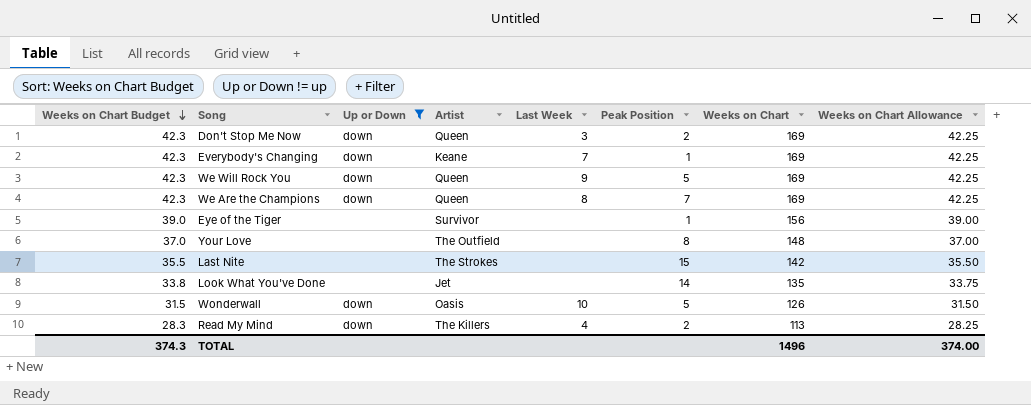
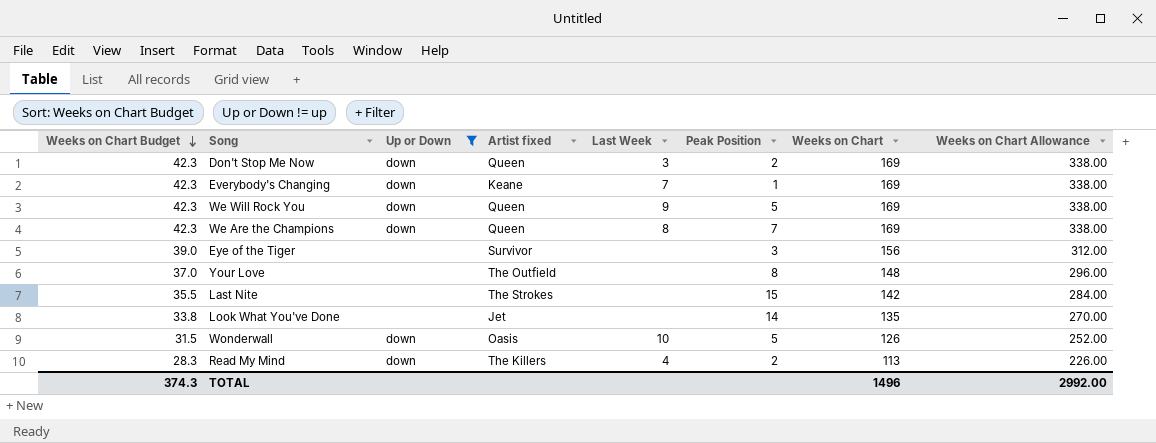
column name: Artist -> Artist fixed
column Weeks on Chart Allowance | formula: [Weeks on Chart] * 0.25 -> [Weeks on Chart] * 2
Eye of the Tiger | Peak Position: 1 -> 3
TOTAL | Weeks on Chart Allowance: 374.00 -> 2992.00

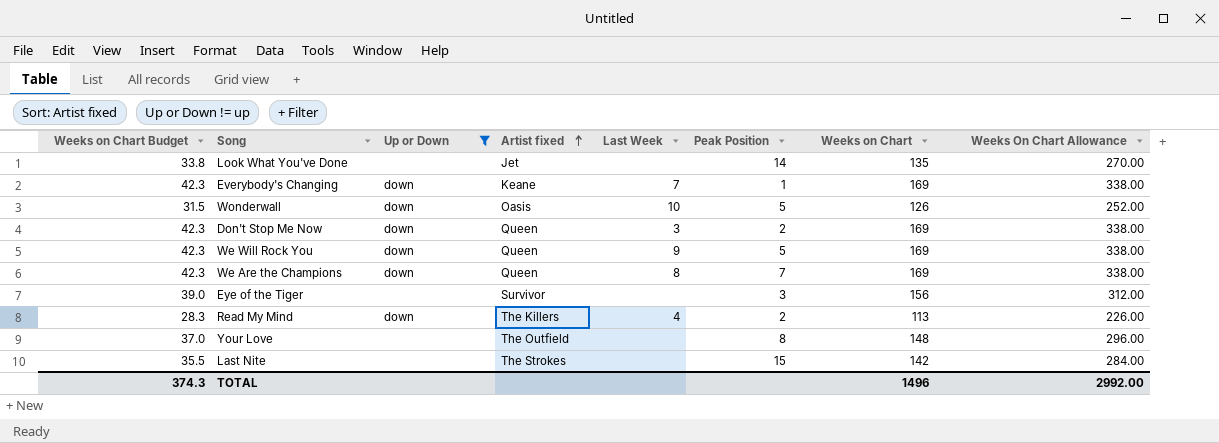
row order: Weeks on Chart Budget descending -> Artist fixed ascending
column name: Weeks on Chart Allowance -> Weeks On Chart Allowance

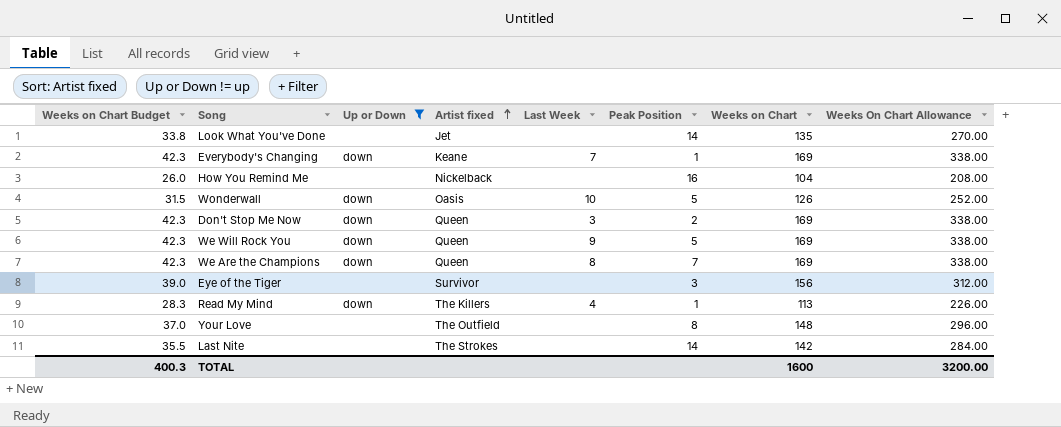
row How You Remind Me: none -> 26.0 | none | Nickelback | none | 16 | 104 | 208.00
Read My Mind | Peak Position: 2 -> 1
Last Nite | Peak Position: 15 -> 14
TOTAL | Weeks on Chart Budget: 374.3 -> 400.3
TOTAL | Weeks on Chart: 1496 -> 1600
TOTAL | Weeks On Chart Allowance: 2992.00 -> 3200.00

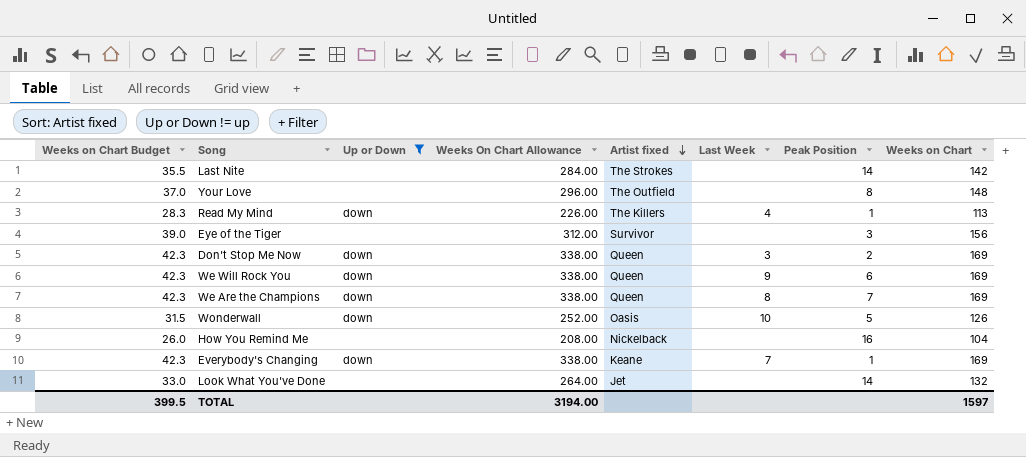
row order: Artist fixed ascending -> Artist fixed descending
column Weeks On Chart Allowance | position: 8 -> 4
We Will Rock You | Peak Position: 5 -> 6
Look What You've Done | Weeks on Chart Budget: 33.8 -> 33.0
Look What You've Done | Weeks On Chart Allowance: 270.00 -> 264.00
Look What You've Done | Weeks on Chart: 135 -> 132
TOTAL | Weeks on Chart Budget: 400.3 -> 399.5
TOTAL | Weeks On Chart Allowance: 3200.00 -> 3194.00
TOTAL | Weeks on Chart: 1600 -> 1597

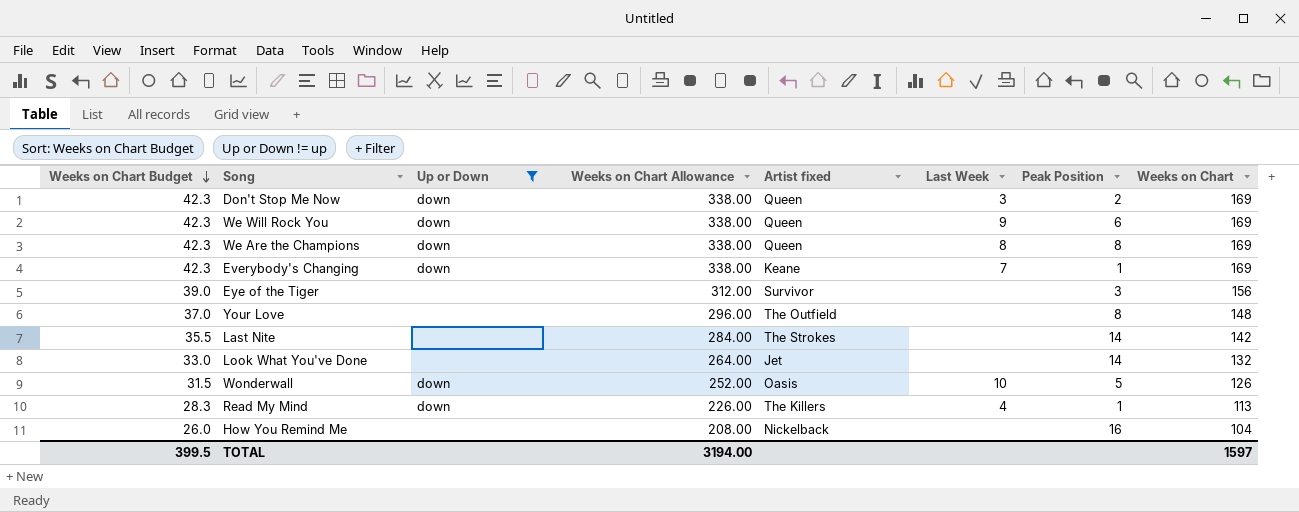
row order: Artist fixed descending -> Weeks on Chart Budget descending
column name: Weeks On Chart Allowance -> Weeks on Chart Allowance
We Are the Champions | Peak Position: 7 -> 8

